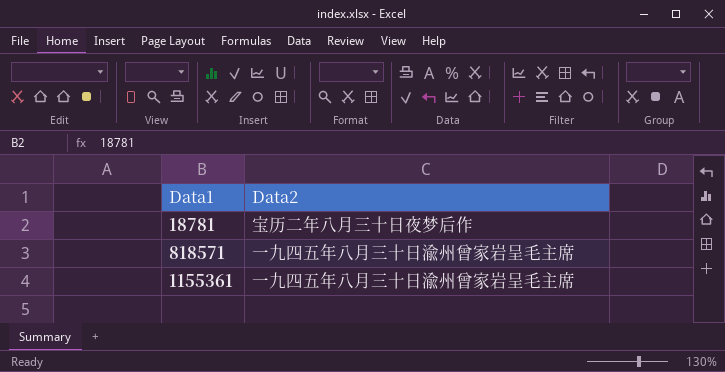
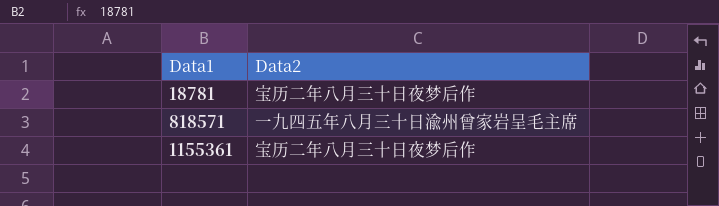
1155361 | Data2: 一九四五年八月三十日渝州曾家岩呈毛主席 -> 宝历二年八月三十日夜梦后作

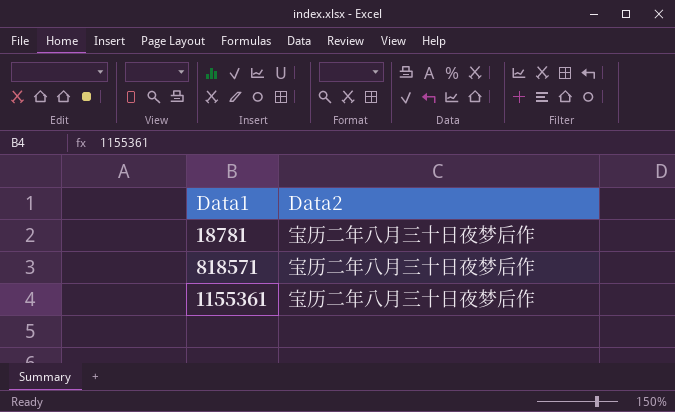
818571 | Data2: 一九四五年八月三十日渝州曾家岩呈毛主席 -> 宝历二年八月三十日夜梦后作

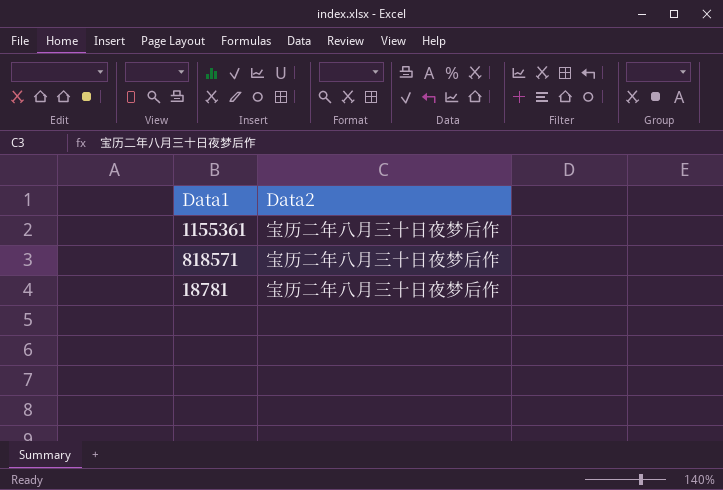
row order: Data1 ascending -> Data1 descending

